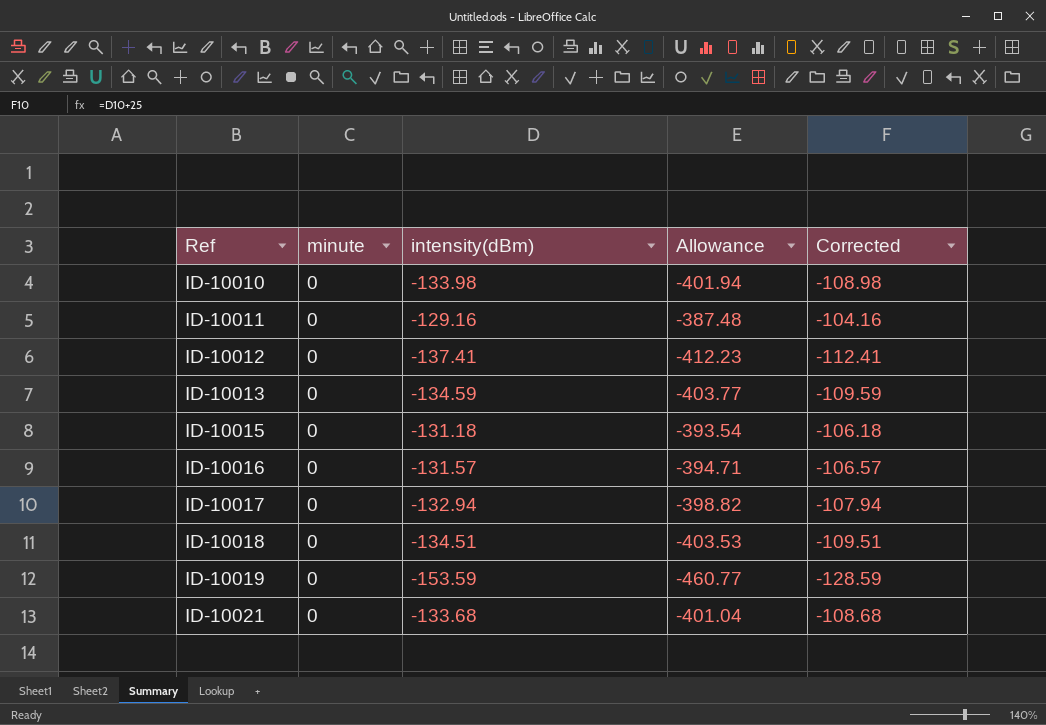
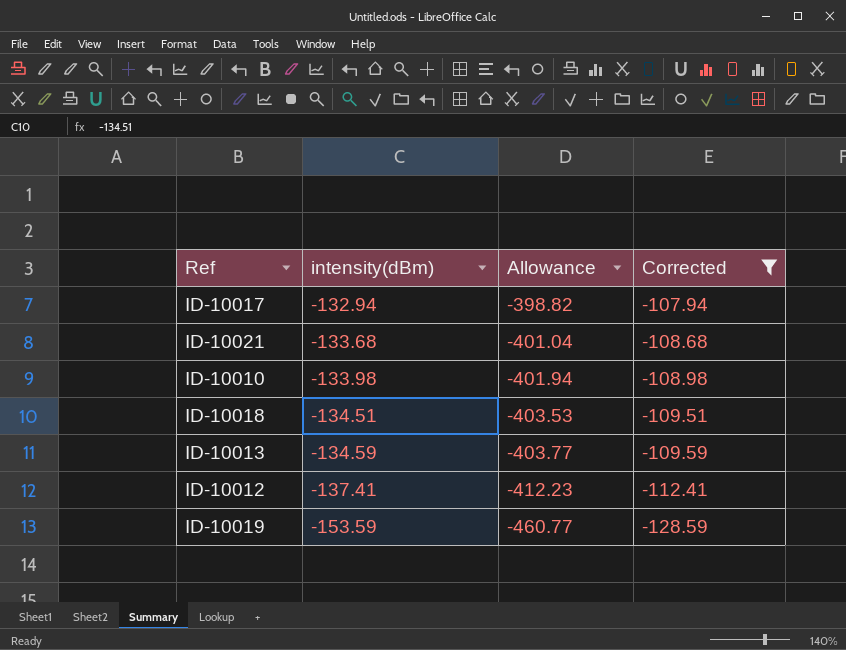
filter: none -> Corrected <= -107.94
row order: Ref ascending -> intensity(dBm) descending
column minute | position: 2 -> none

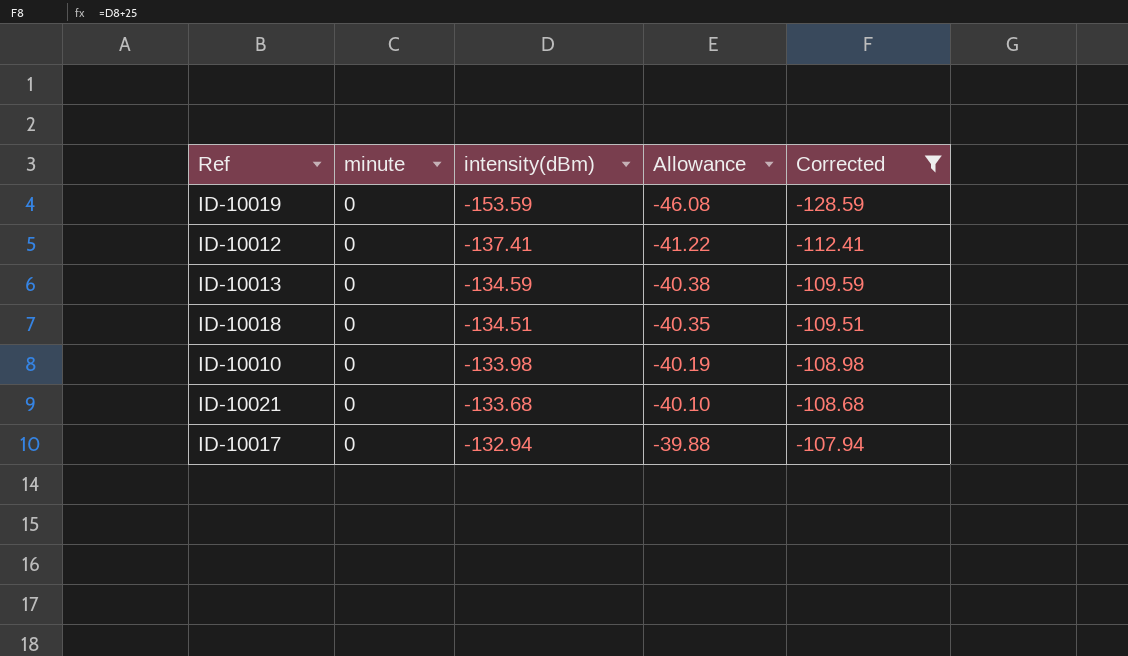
row order: intensity(dBm) descending -> intensity(dBm) ascending
column minute | position: none -> 2
column Allowance | formula: [intensity(dBm)] * 3 -> [intensity(dBm)] * 0.3

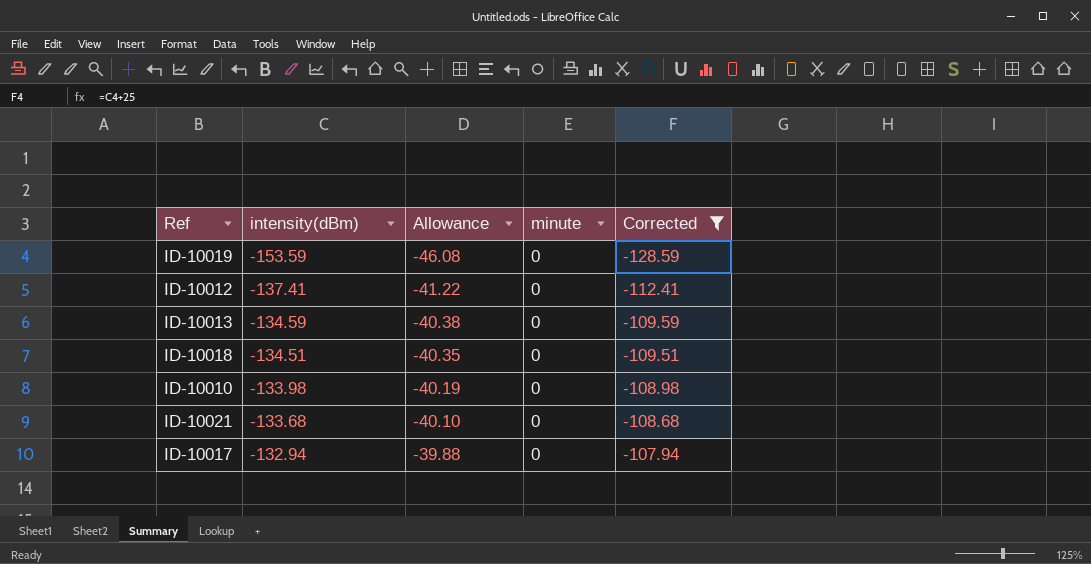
column minute | position: 2 -> 4

